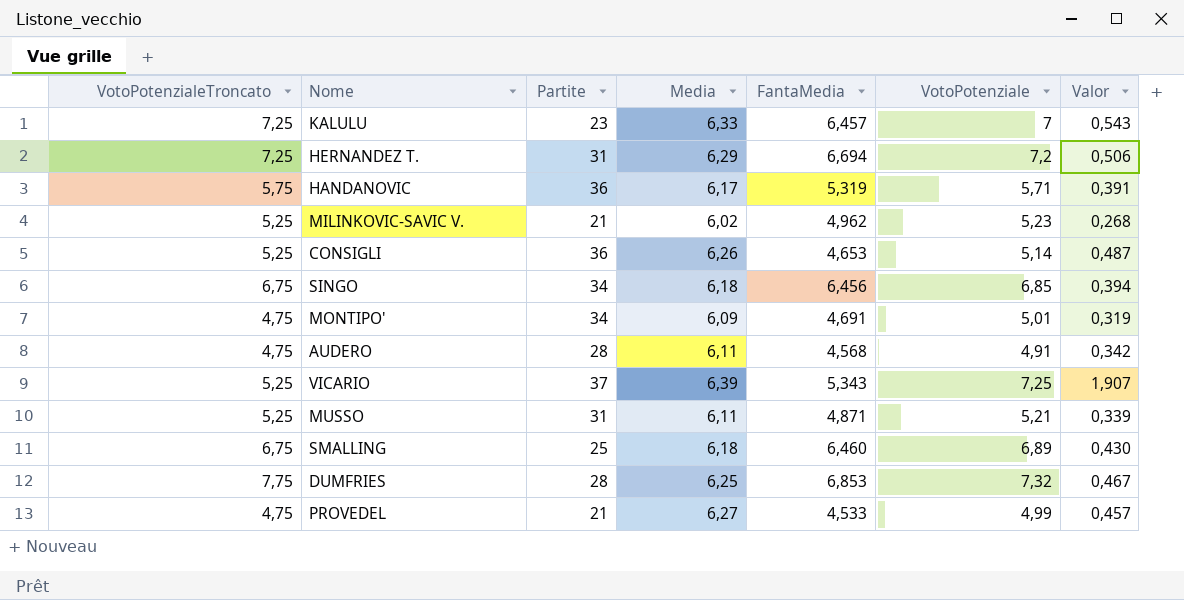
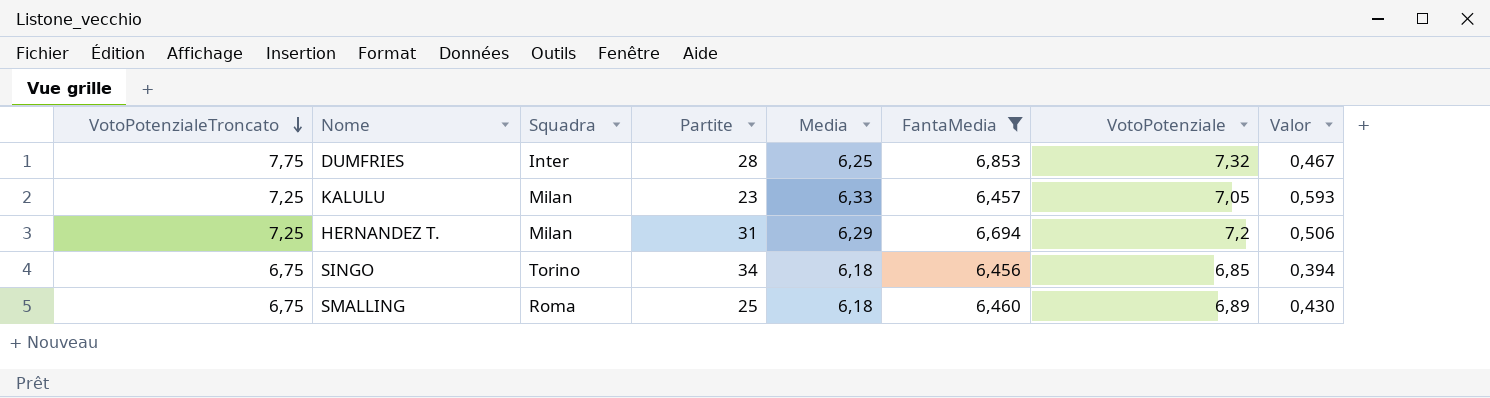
filter: none -> FantaMedia >= 6,456
row order: none -> VotoPotenzialeTroncato descending
column Squadra | position: none -> 3
KALULU | VotoPotenziale: 7 -> 7,05
KALULU | Valor: 0,543 -> 0,593

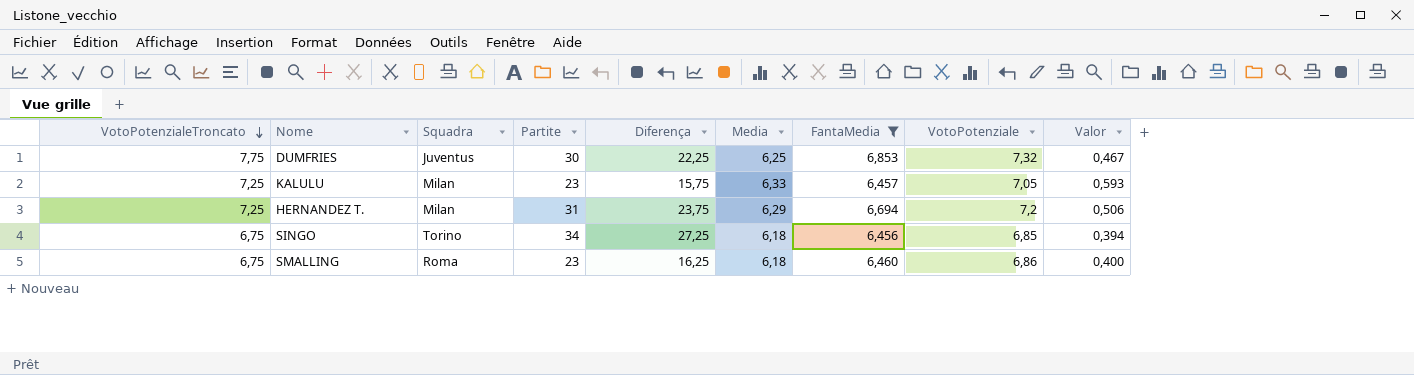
column Diferença | formula: none -> [Partite] - [VotoPotenzialeTroncato]
DUMFRIES | Squadra: Inter -> Juventus
DUMFRIES | Partite: 28 -> 30
SMALLING | Partite: 25 -> 23
SMALLING | VotoPotenziale: 6,89 -> 6,86
SMALLING | Valor: 0,430 -> 0,400

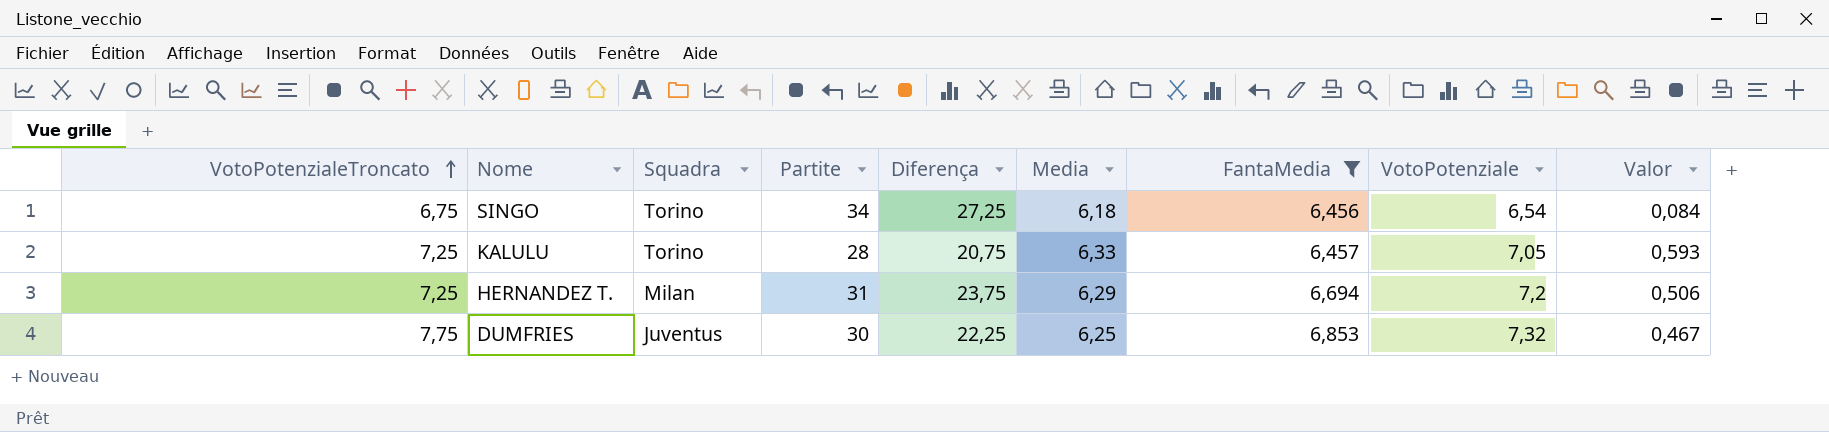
row order: VotoPotenzialeTroncato descending -> VotoPotenzialeTroncato ascending
row SMALLING: 6,75 | Roma | 23 | 16,25 | 6,18 | 6,460 | 6,86 | 0,400 -> none
SINGO | VotoPotenziale: 6,85 -> 6,54
SINGO | Valor: 0,394 -> 0,084
KALULU | Squadra: Milan -> Torino
KALULU | Partite: 23 -> 28
KALULU | Diferença: 15,75 -> 20,75

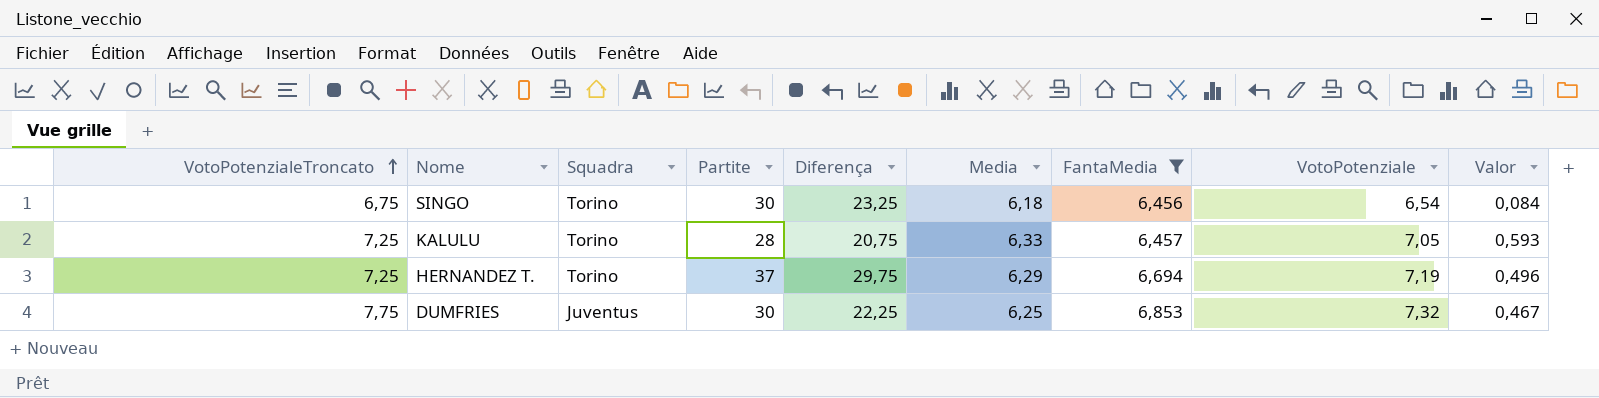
SINGO | Partite: 34 -> 30
SINGO | Diferença: 27,25 -> 23,25
HERNANDEZ T. | Squadra: Milan -> Torino
HERNANDEZ T. | Partite: 31 -> 37
HERNANDEZ T. | Diferença: 23,75 -> 29,75
HERNANDEZ T. | VotoPotenziale: 7,2 -> 7,19
HERNANDEZ T. | Valor: 0,506 -> 0,496

